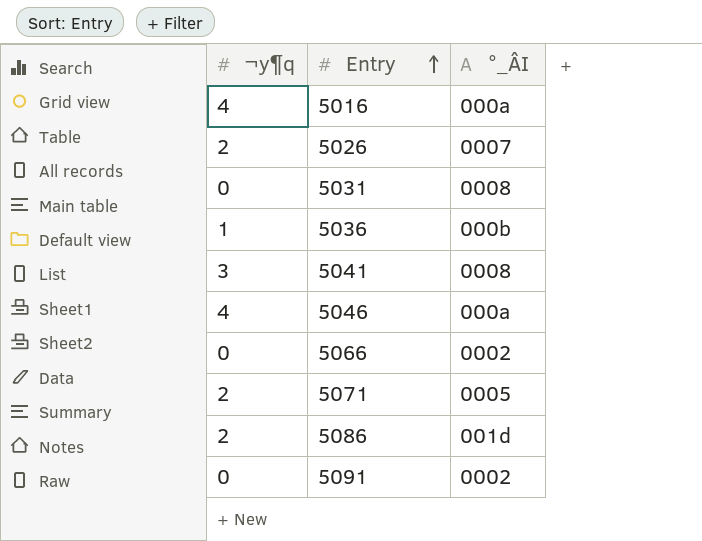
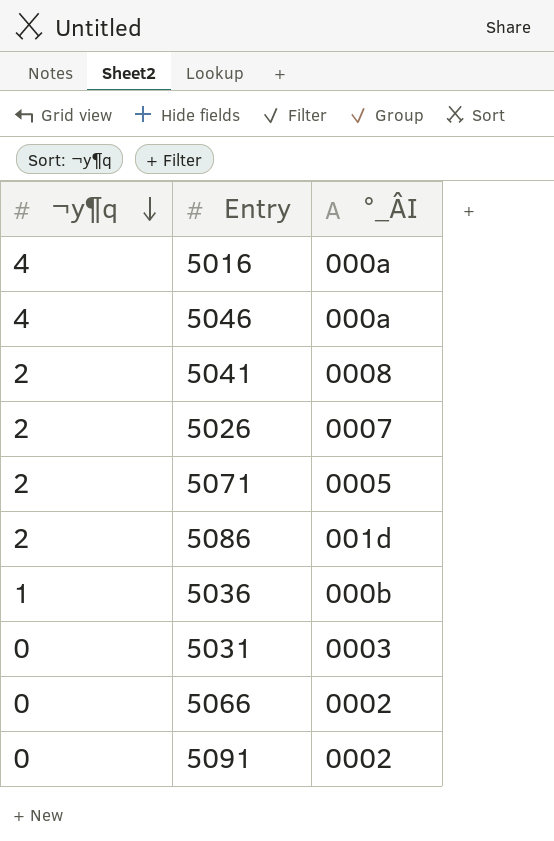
row order: Entry ascending -> ¬y¶q descending
5041 | ¬y¶q: 3 -> 2
5031 | °_ÂI: 0008 -> 0003

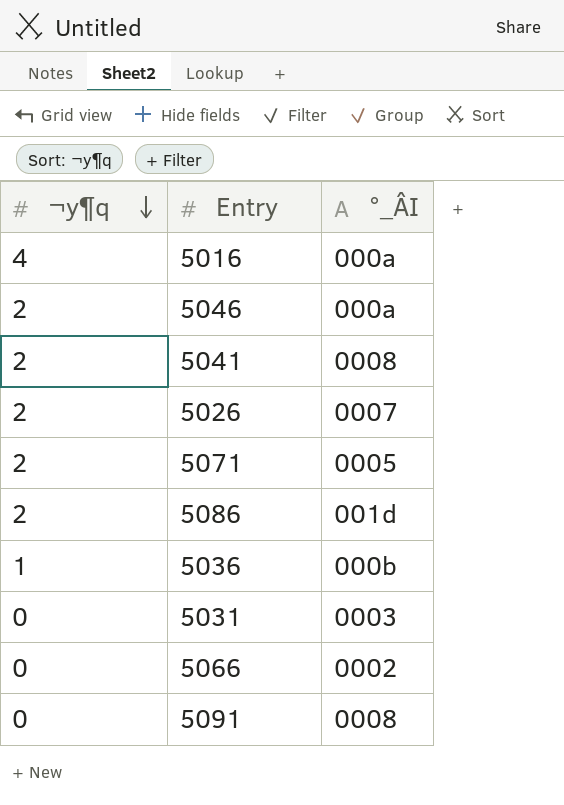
5046 | ¬y¶q: 4 -> 2
5091 | °_ÂI: 0002 -> 0008

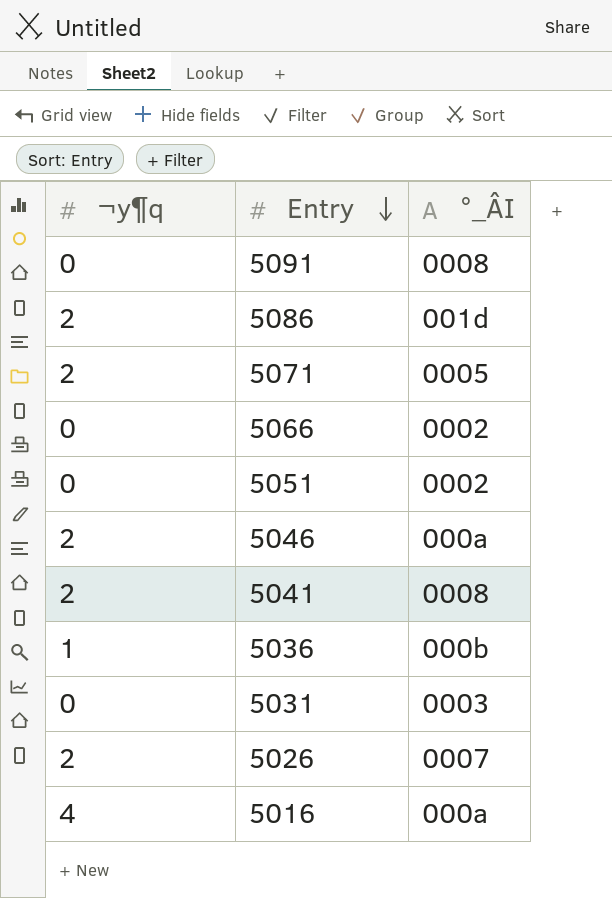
row order: ¬y¶q descending -> Entry descending
row 5051: none -> 0 | 0002

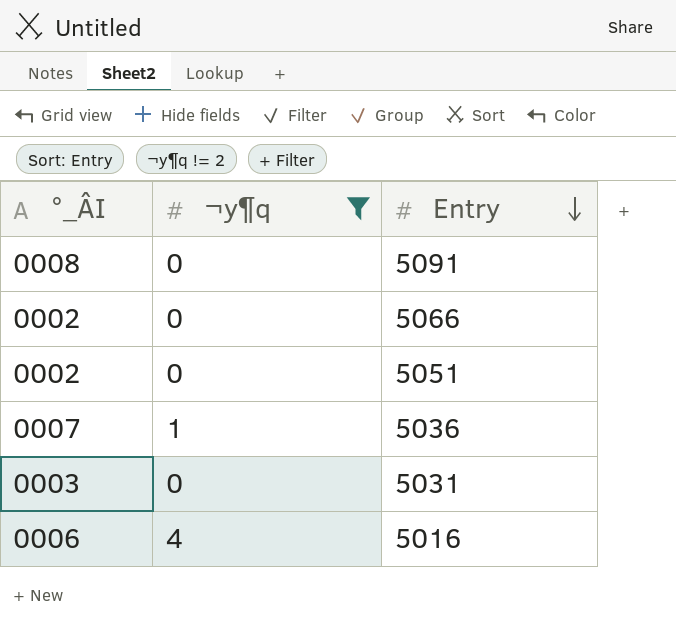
filter: none -> ¬y¶q != 2
column °_ÂI | position: 3 -> 1
5036 | °_ÂI: 000b -> 0007
5016 | °_ÂI: 000a -> 0006

